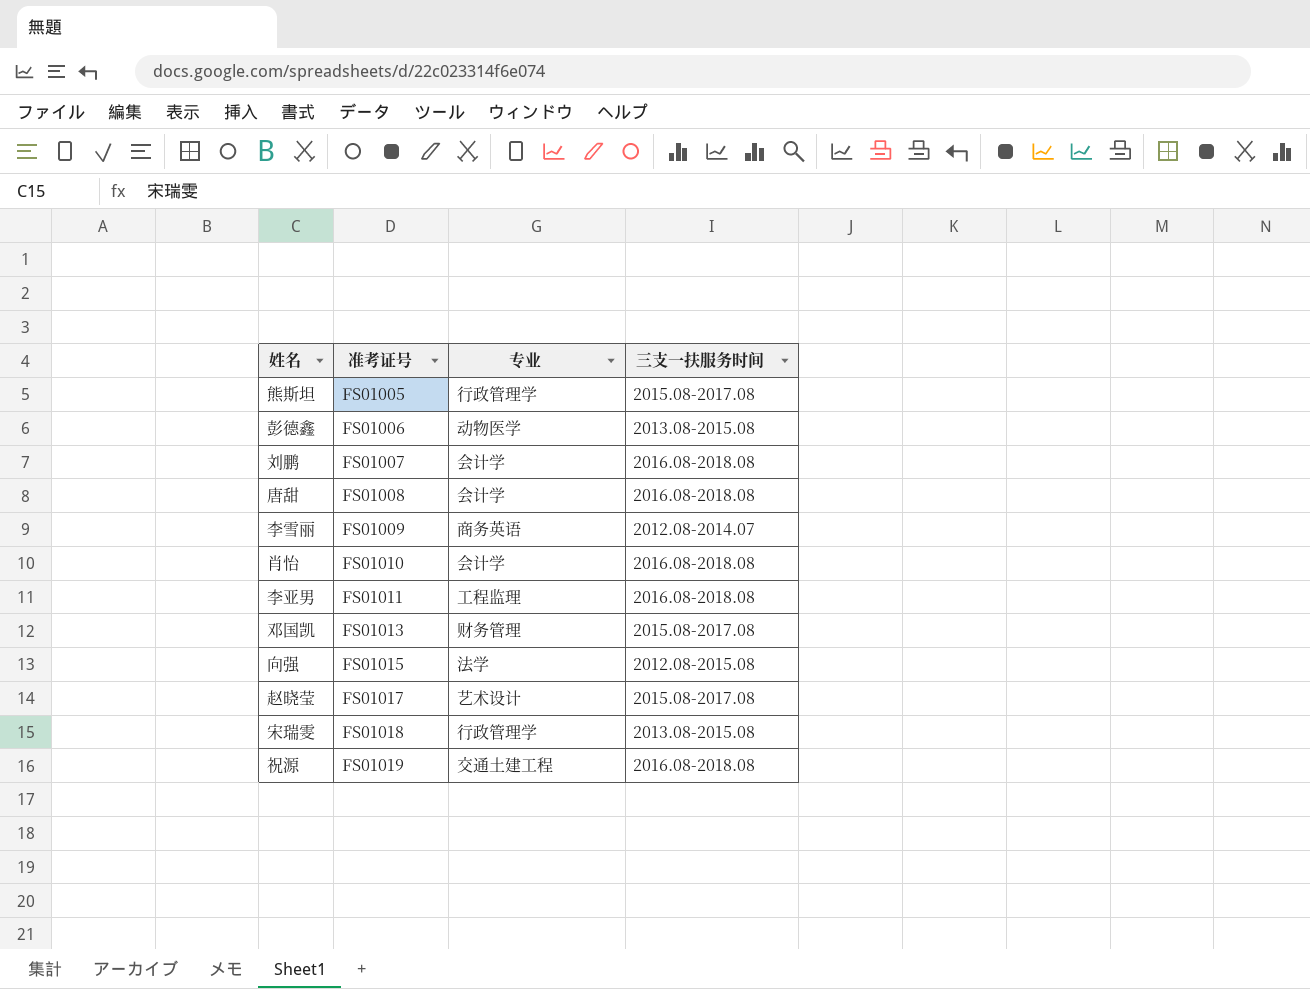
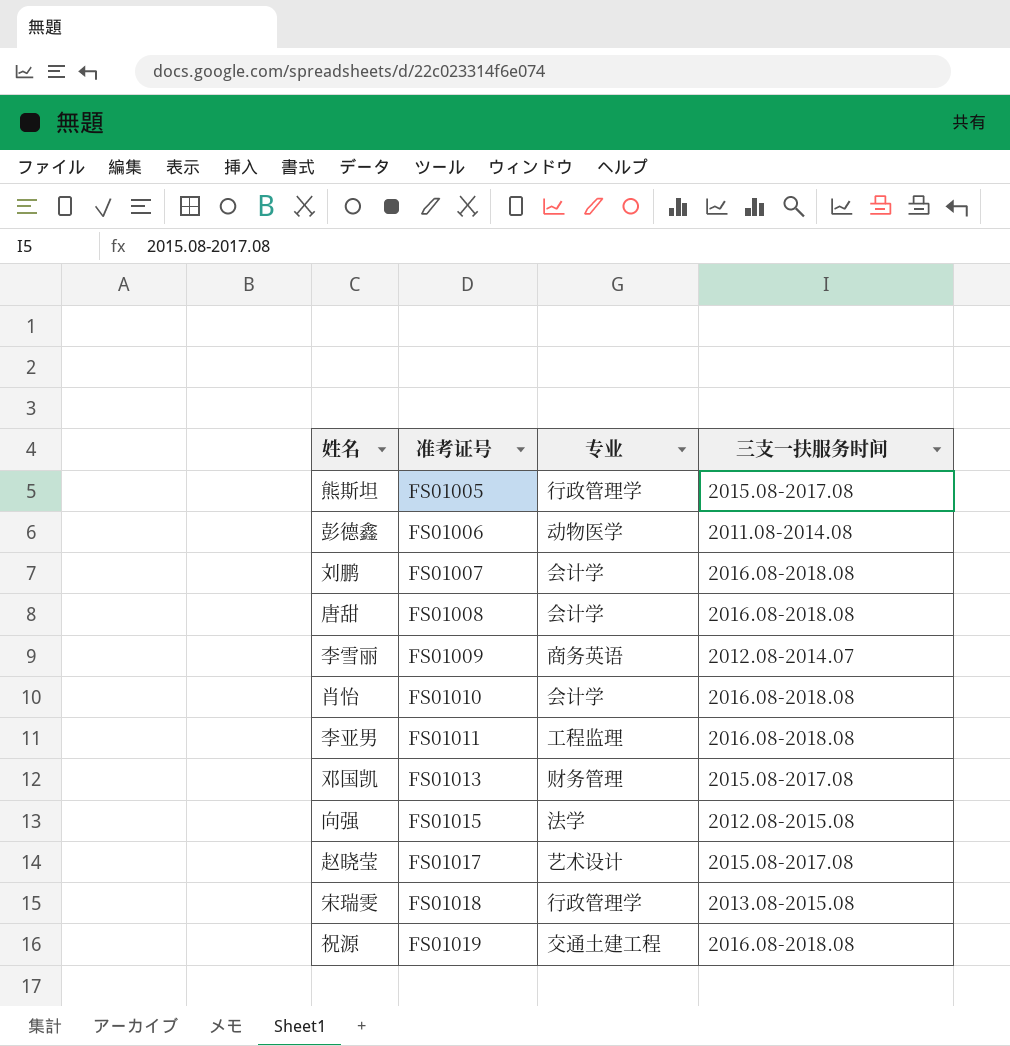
彭德鑫 | 三支一扶服务时间: 2013.08-2015.08 -> 2011.08-2014.08

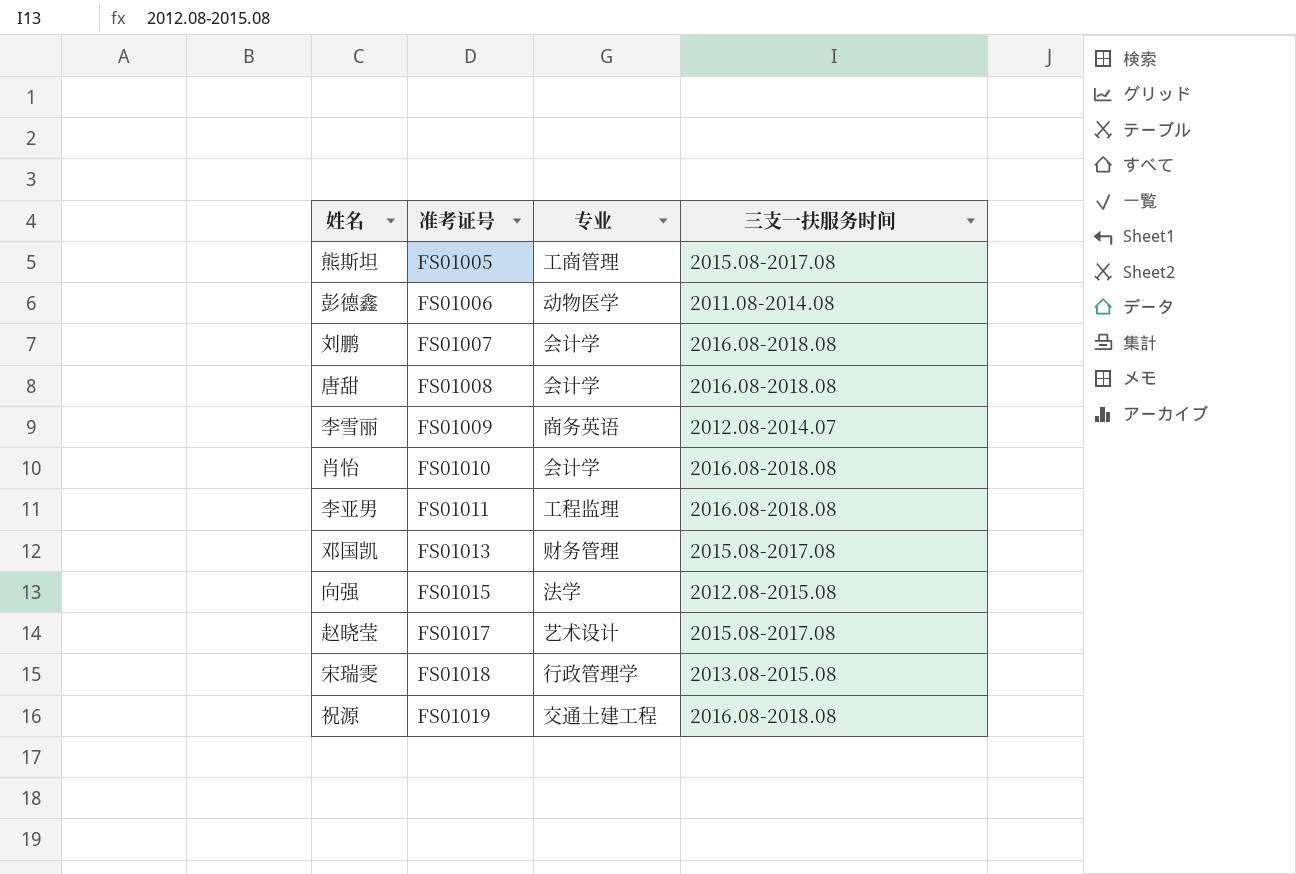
熊斯坦 | 专业: 行政管理学 -> 工商管理

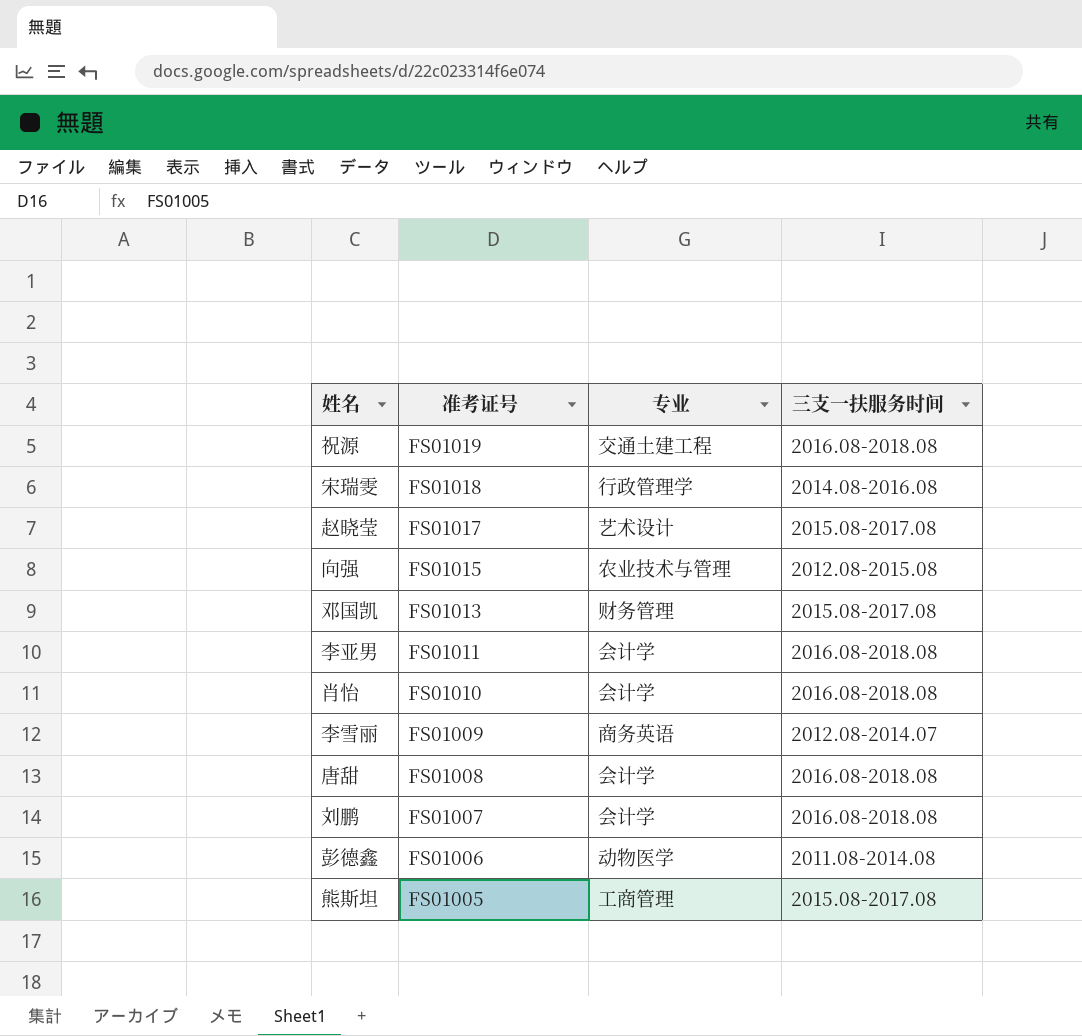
row order: 准考证号 ascending -> 准考证号 descending
宋瑞雯 | 三支一扶服务时间: 2013.08-2015.08 -> 2014.08-2016.08
向强 | 专业: 法学 -> 农业技术与管理
李亚男 | 专业: 工程监理 -> 会计学

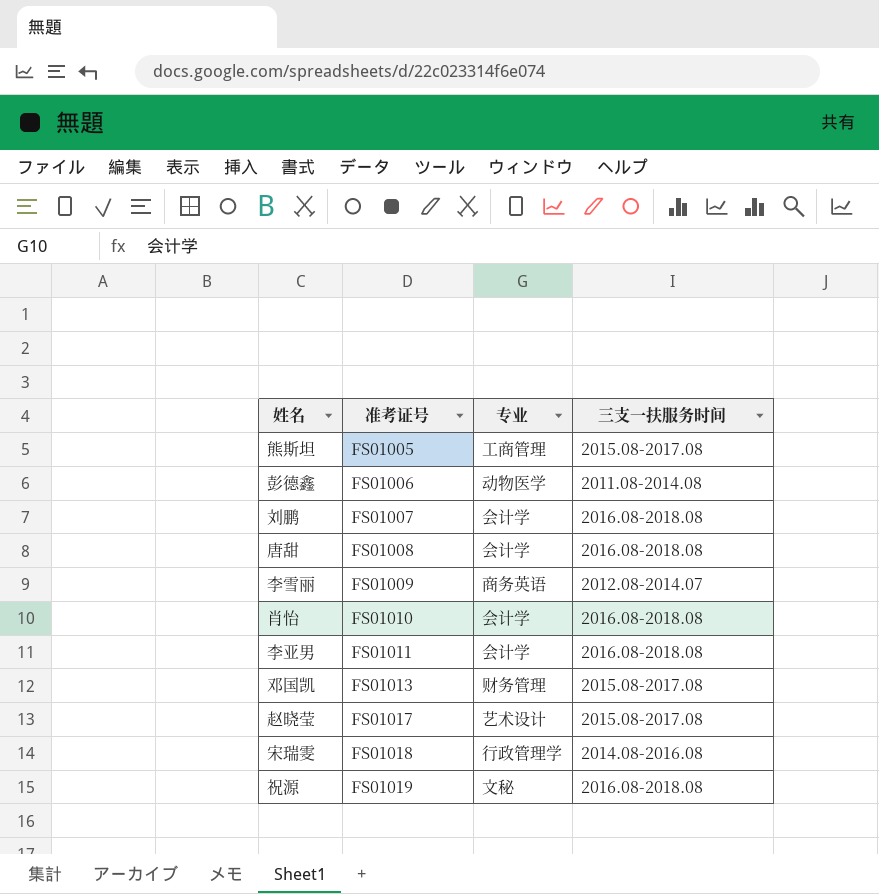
row order: 准考证号 descending -> 准考证号 ascending
row 向强: FS01015 | 农业技术与管理 | 2012.08-2015.08 -> none
祝源 | 专业: 交通土建工程 -> 文秘

